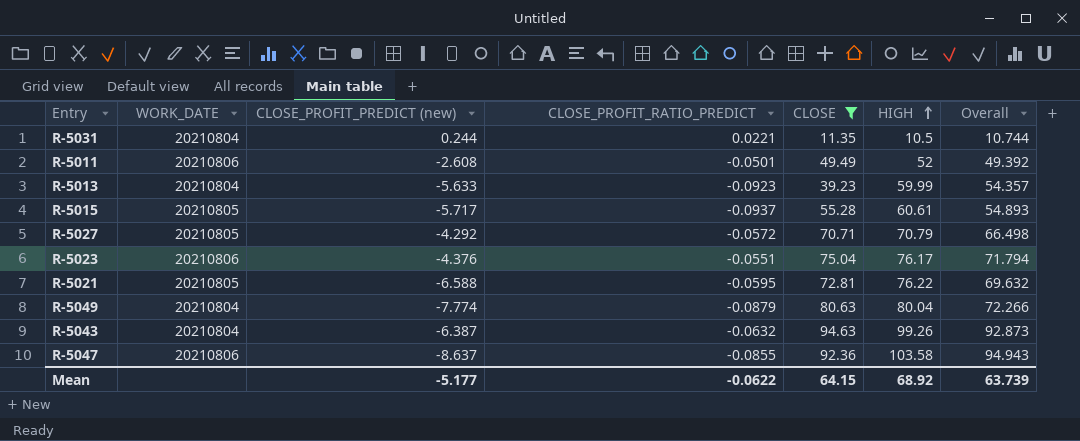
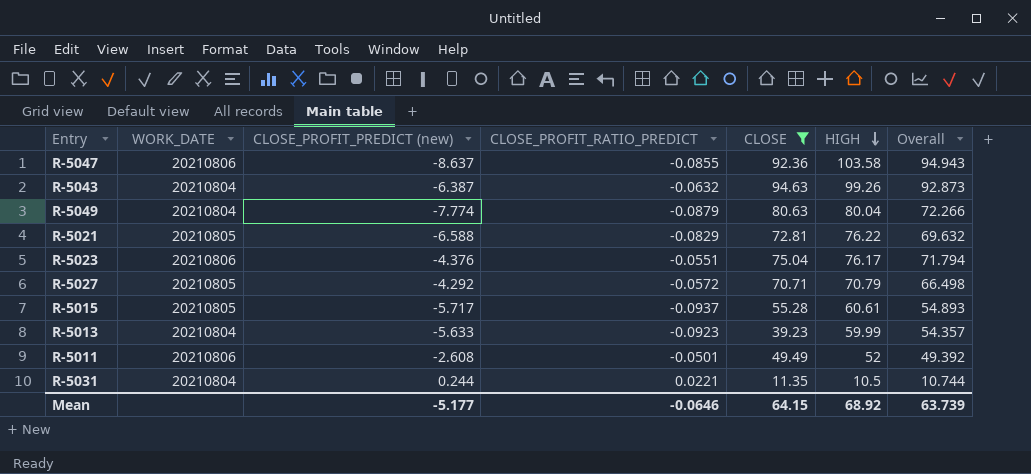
row order: HIGH ascending -> HIGH descending
R-5021 | CLOSE_PROFIT_RATIO_PREDICT: -0.0595 -> -0.0829
Mean | CLOSE_PROFIT_RATIO_PREDICT: -0.0622 -> -0.0646

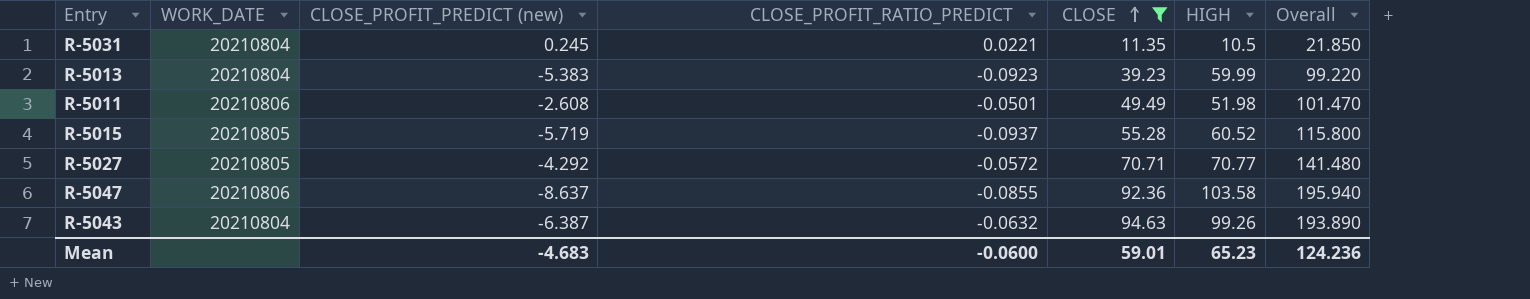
row order: HIGH descending -> CLOSE ascending
column Overall | formula: [CLOSE_PROFIT_PREDICT (new)] + [HIGH] -> [CLOSE] + [HIGH]
row R-5049: 20210804 | -7.774 | -0.0879 | 80.63 | 80.04 | 72.266 -> none
row R-5021: 20210805 | -6.588 | -0.0829 | 72.81 | 76.22 | 69.632 -> none
row R-5023: 20210806 | -4.376 | -0.0551 | 75.04 | 76.17 | 71.794 -> none
R-5031 | CLOSE_PROFIT_PREDICT (new): 0.244 -> 0.245
R-5013 | CLOSE_PROFIT_PREDICT (new): -5.633 -> -5.383
R-5011 | HIGH: 52 -> 51.98
R-5015 | CLOSE_PROFIT_PREDICT (new): -5.717 -> -5.719
R-5015 | HIGH: 60.61 -> 60.52
R-5027 | HIGH: 70.79 -> 70.77
Mean | CLOSE_PROFIT_PREDICT (new): -5.177 -> -4.683
Mean | CLOSE_PROFIT_RATIO_PREDICT: -0.0646 -> -0.0600
Mean | CLOSE: 64.15 -> 59.01
Mean | HIGH: 68.92 -> 65.23
Mean | Overall: 63.739 -> 124.236

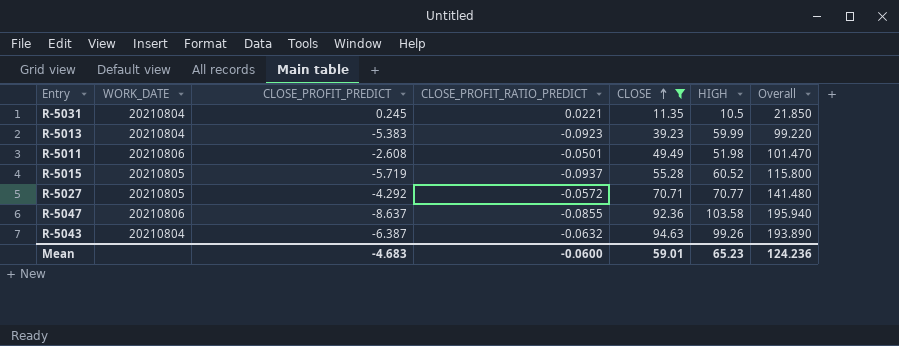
column name: CLOSE_PROFIT_PREDICT (new) -> CLOSE_PROFIT_PREDICT

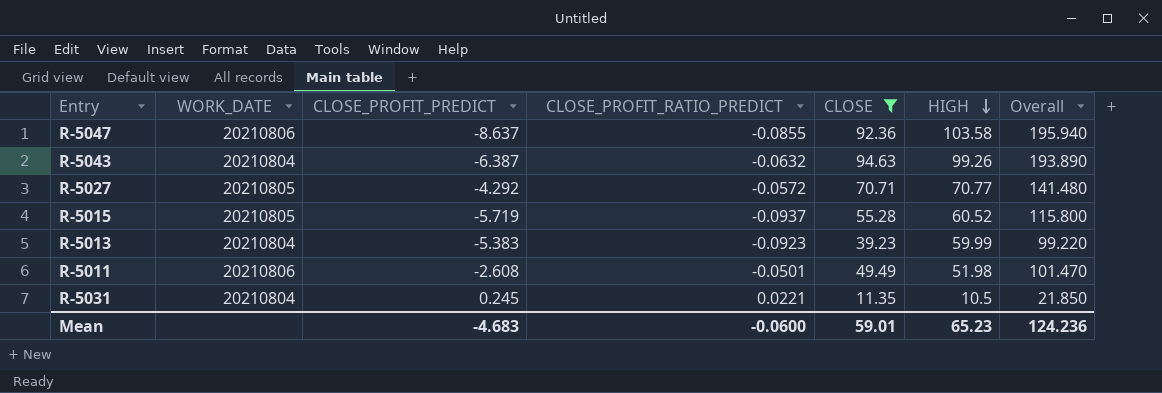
row order: CLOSE ascending -> HIGH descending

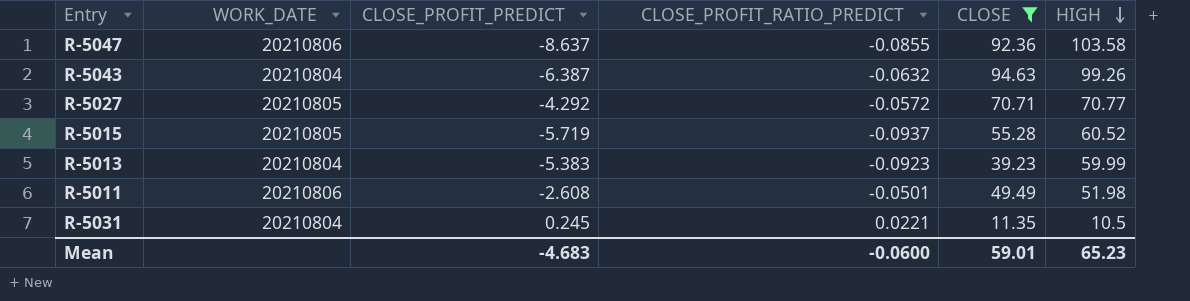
column Overall | formula: [CLOSE] + [HIGH] -> none

